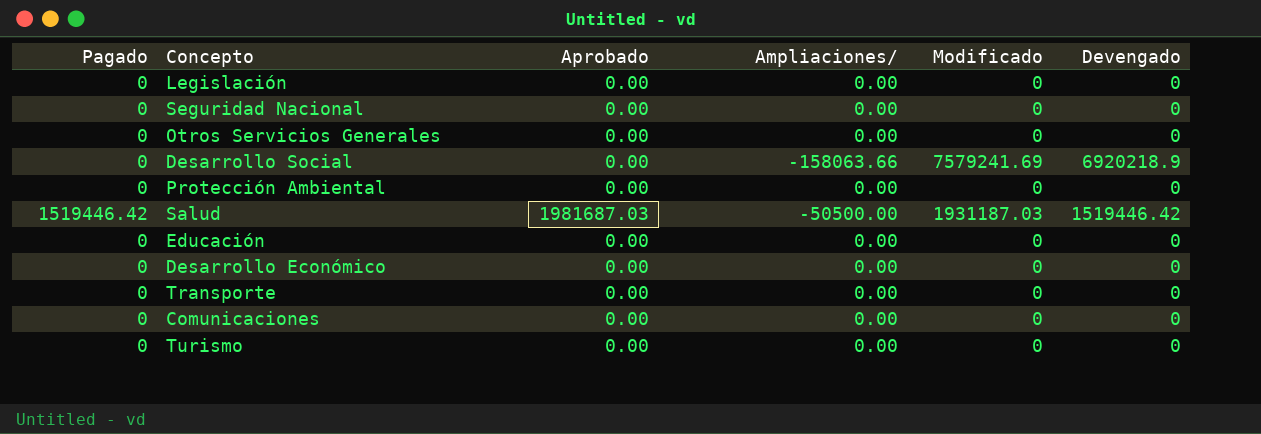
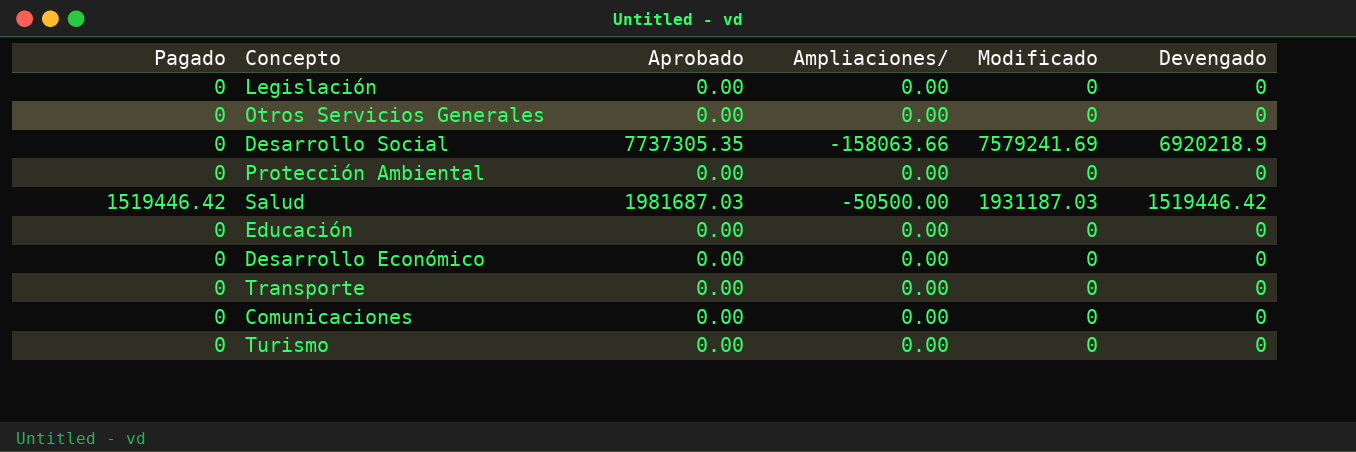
row Seguridad Nacional: 0 | 0.00 | 0.00 | 0 | 0 -> none
Desarrollo Social | Aprobado: 0.00 -> 7737305.35

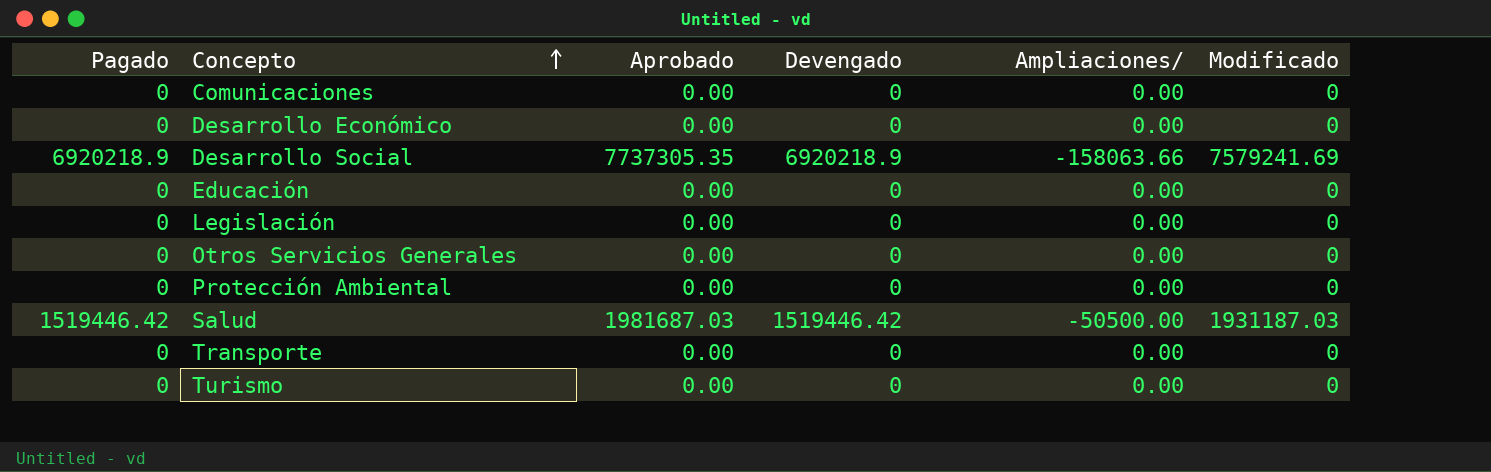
row order: none -> Concepto ascending
column Devengado | position: 6 -> 4
Desarrollo Social | Pagado: 0 -> 6920218.9

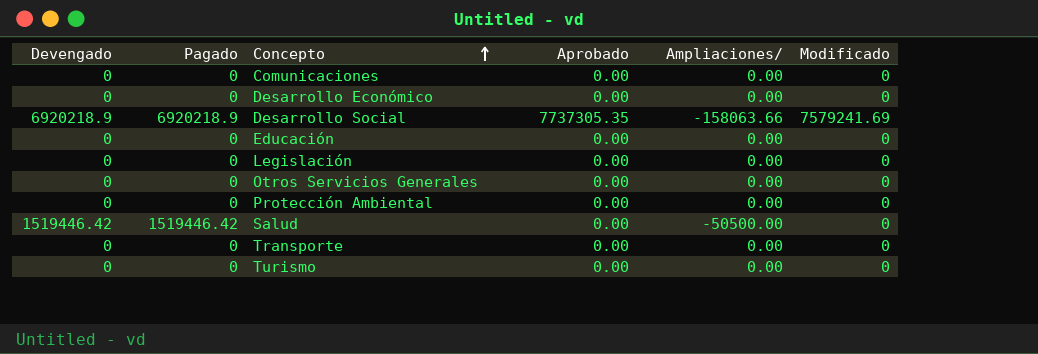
column Devengado | position: 4 -> 1
Salud | Aprobado: 1981687.03 -> 0.00
Salud | Modificado: 1931187.03 -> 0

